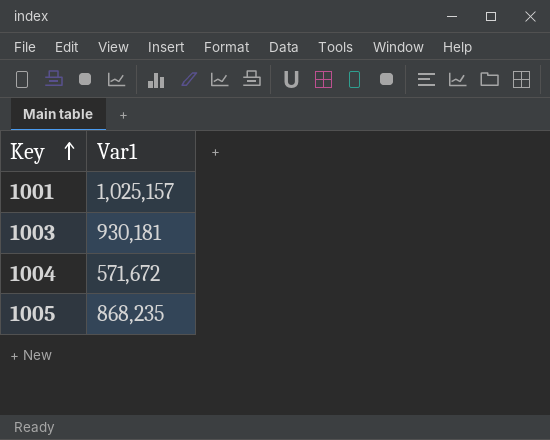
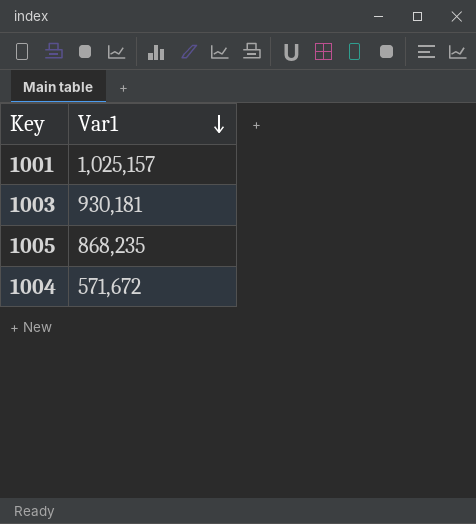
row order: Key ascending -> Var1 descending

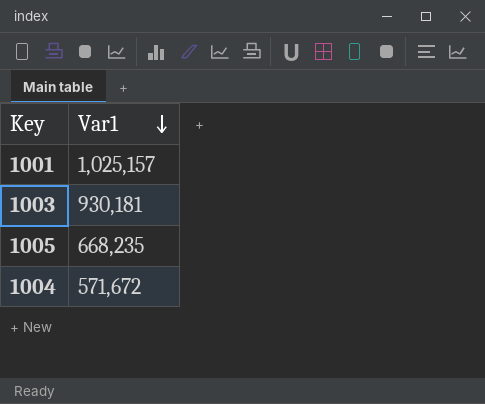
1005 | Var1: 868,235 -> 668,235

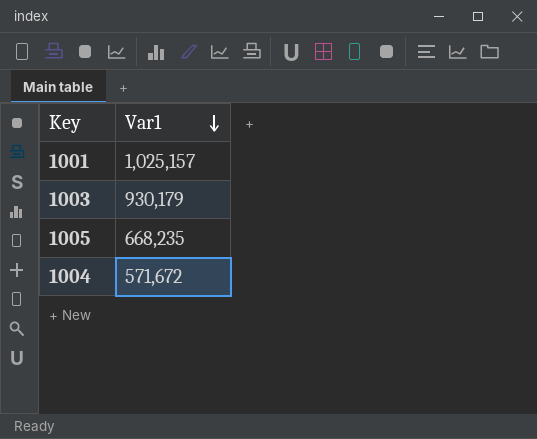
1003 | Var1: 930,181 -> 930,179

